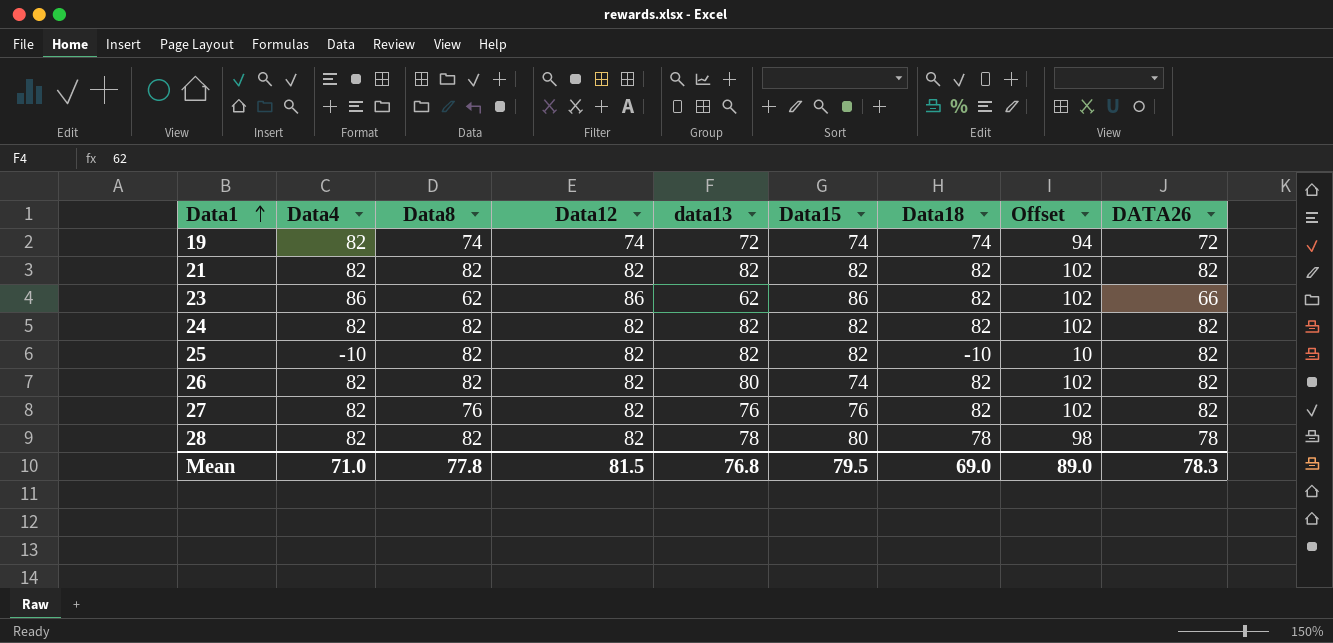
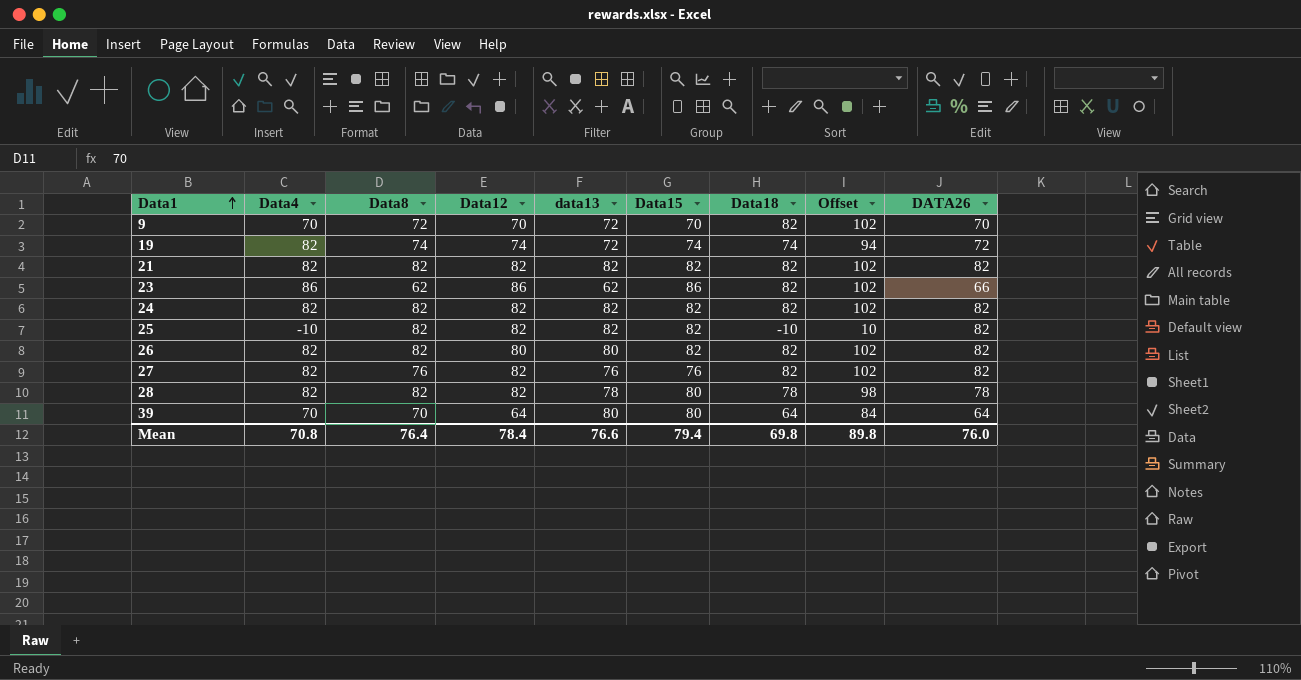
row 9: none -> 70 | 72 | 70 | 72 | 70 | 82 | 102 | 70
26 | Data12: 82 -> 80
26 | Data15: 74 -> 82
row 39: none -> 70 | 70 | 64 | 80 | 80 | 64 | 84 | 64
Mean | Data4: 71.0 -> 70.8
Mean | Data8: 77.8 -> 76.4
Mean | Data12: 81.5 -> 78.4
Mean | data13: 76.8 -> 76.6
Mean | Data15: 79.5 -> 79.4
Mean | Data18: 69.0 -> 69.8
Mean | Offset: 89.0 -> 89.8
Mean | DATA26: 78.3 -> 76.0

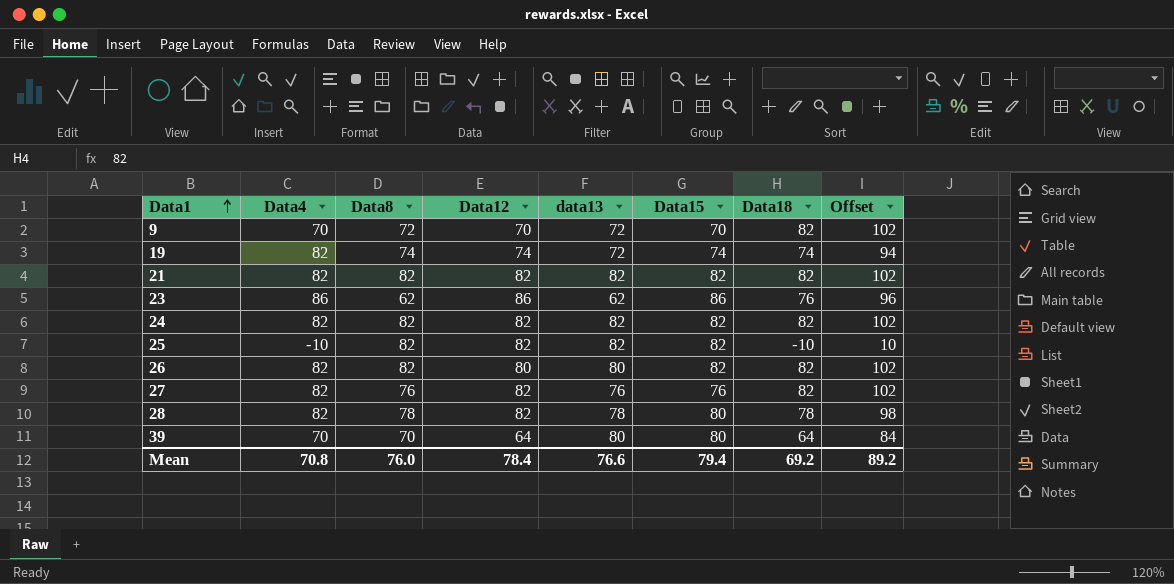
column DATA26 | position: 9 -> none
23 | Data18: 82 -> 76
23 | Offset: 102 -> 96
28 | Data8: 82 -> 78
Mean | Data8: 76.4 -> 76.0
Mean | Data18: 69.8 -> 69.2
Mean | Offset: 89.8 -> 89.2

